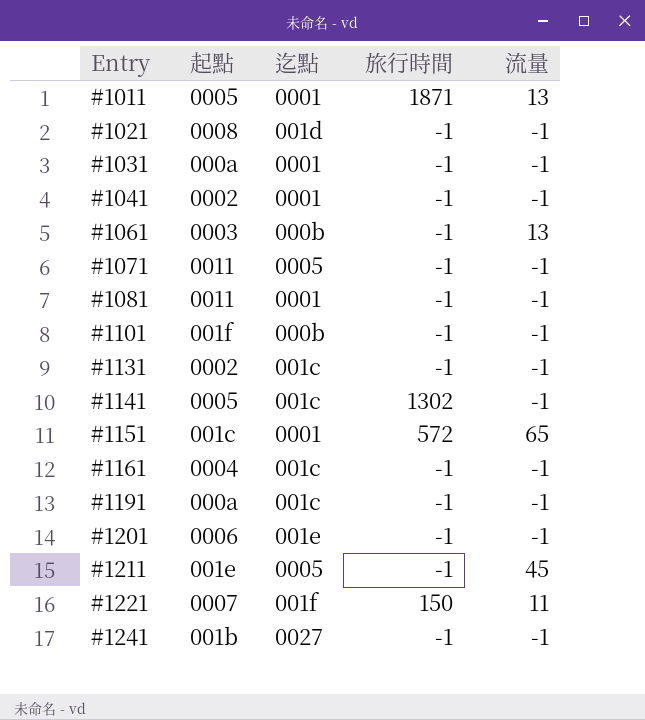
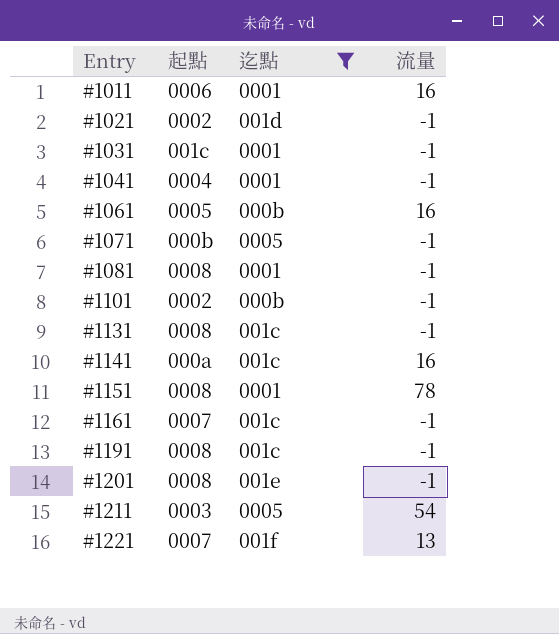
filter: none -> 迄點 != 0027
column 旅行時間 | position: 4 -> none
#1011 | 起點: 0005 -> 0006
#1011 | 流量: 13 -> 16
#1021 | 起點: 0008 -> 0002
#1031 | 起點: 000a -> 001c
#1041 | 起點: 0002 -> 0004
#1061 | 起點: 0003 -> 0005
#1061 | 流量: 13 -> 16
#1071 | 起點: 0011 -> 000b
#1081 | 起點: 0011 -> 0008
#1101 | 起點: 001f -> 0002
#1131 | 起點: 0002 -> 0008
#1141 | 起點: 0005 -> 000a
#1141 | 流量: -1 -> 16
#1151 | 起點: 001c -> 0008
#1151 | 流量: 65 -> 78
#1161 | 起點: 0004 -> 0007
#1191 | 起點: 000a -> 0008
#1201 | 起點: 0006 -> 0008
#1211 | 起點: 001e -> 0003
#1211 | 流量: 45 -> 54
#1221 | 流量: 11 -> 13

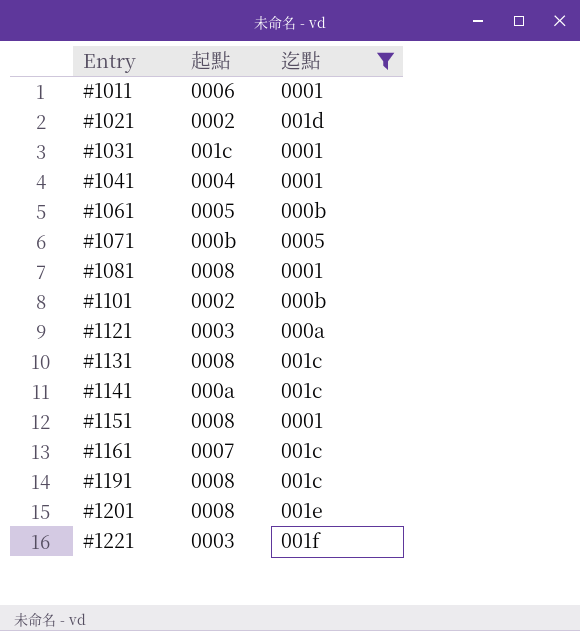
column 流量 | position: 4 -> none
row #1211: 0003 | 0005 | 54 -> none
row #1121: none -> 0003 | 000a
#1221 | 起點: 0007 -> 0003

